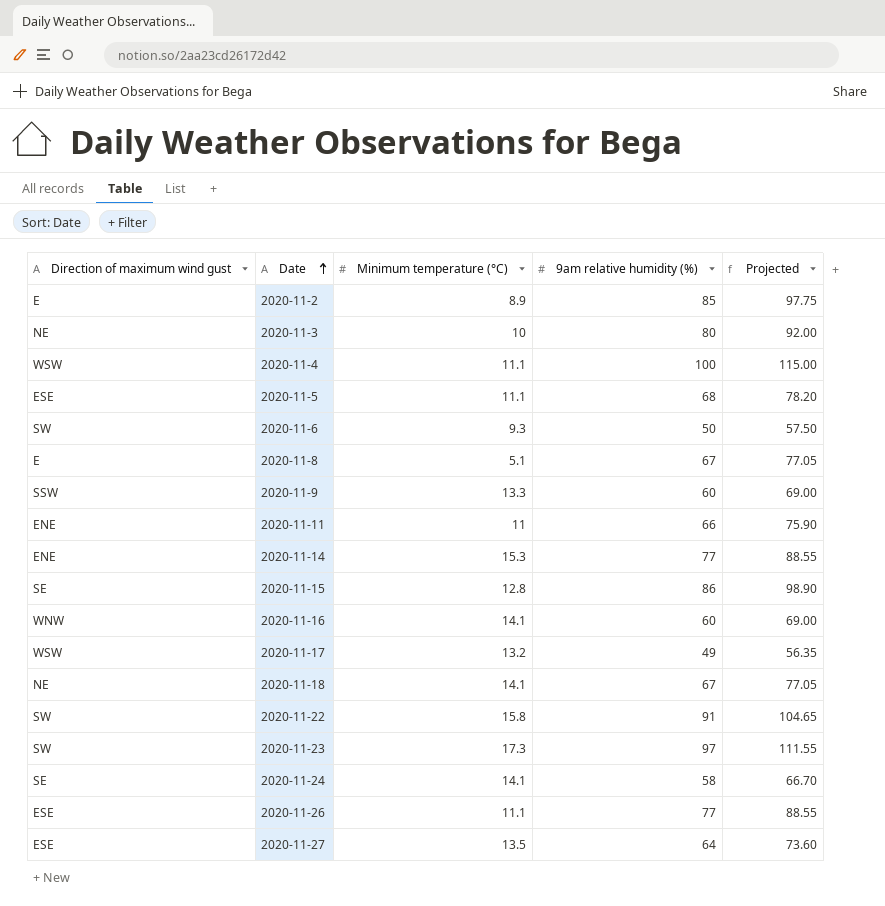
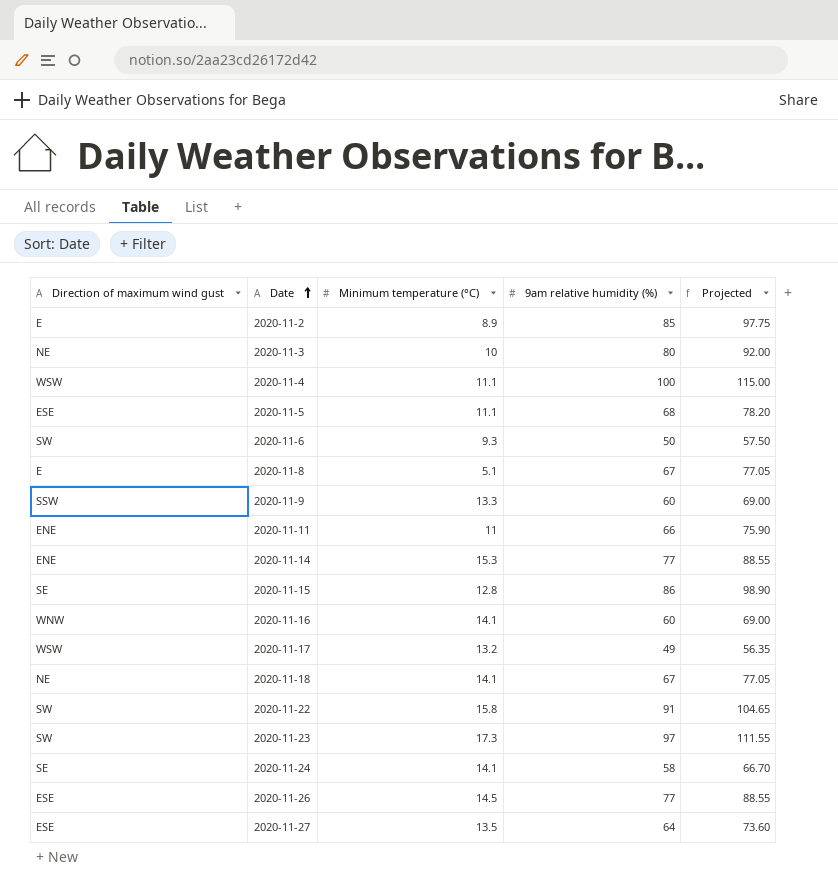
2020-11-26 | Minimum temperature (°C): 11.1 -> 14.5

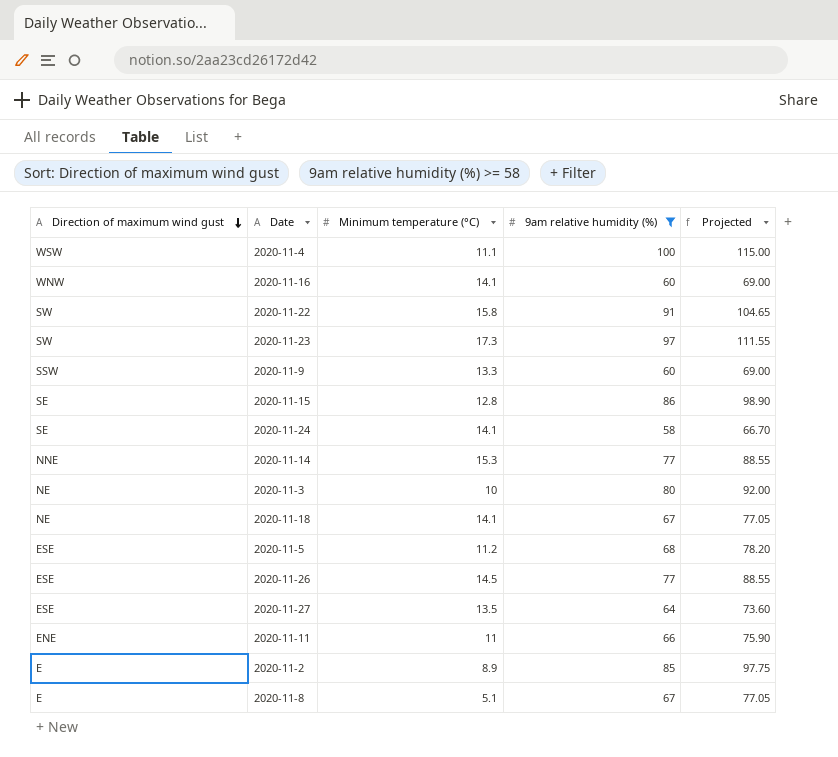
filter: none -> 9am relative humidity (%) >= 58
row order: Date ascending -> Direction of maximum wind gust descending
2020-11-14 | Direction of maximum wind gust: ENE -> NNE
2020-11-5 | Minimum temperature (°C): 11.1 -> 11.2

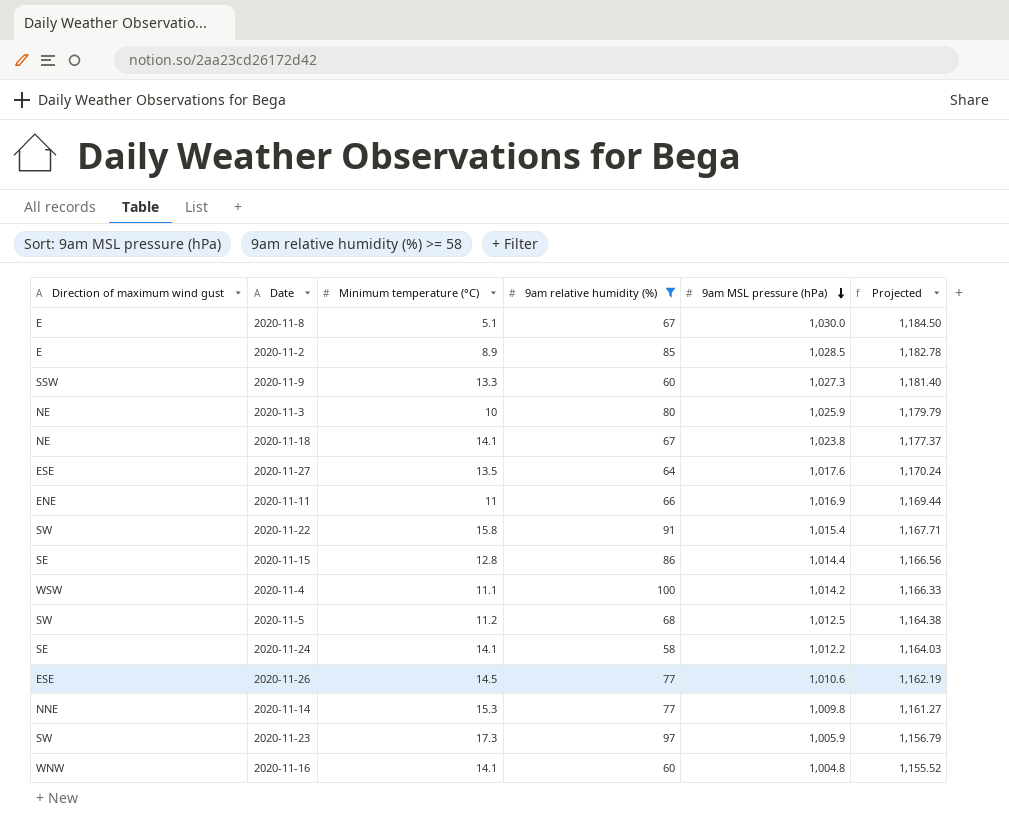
row order: Direction of maximum wind gust descending -> 9am MSL pressure (hPa) descending
column 9am MSL pressure (hPa) | position: none -> 5
column Projected | formula: [9am relative humidity (%)] * 1.15 -> [9am MSL pressure (hPa)] * 1.15
2020-11-5 | Direction of maximum wind gust: ESE -> SW

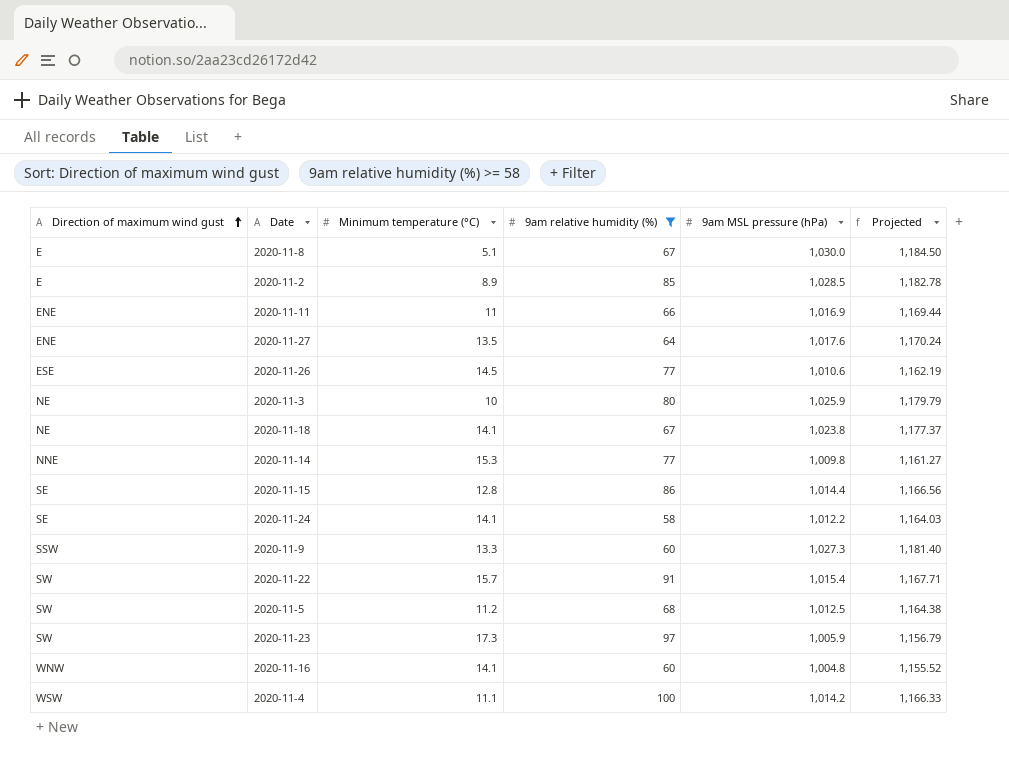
row order: 9am MSL pressure (hPa) descending -> Direction of maximum wind gust ascending
2020-11-27 | Direction of maximum wind gust: ESE -> ENE
2020-11-22 | Minimum temperature (°C): 15.8 -> 15.7

